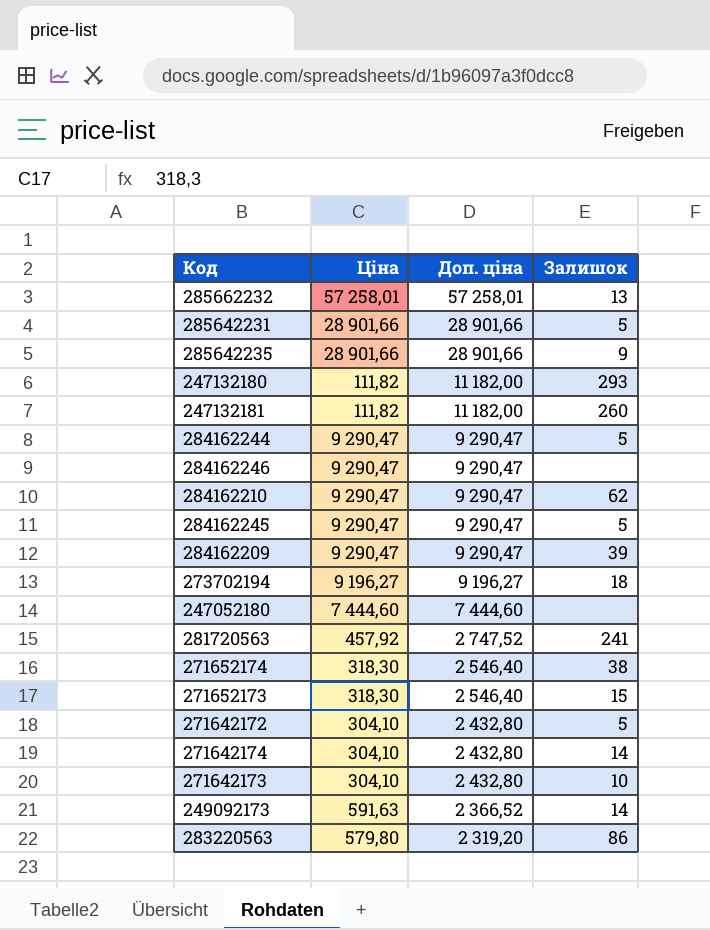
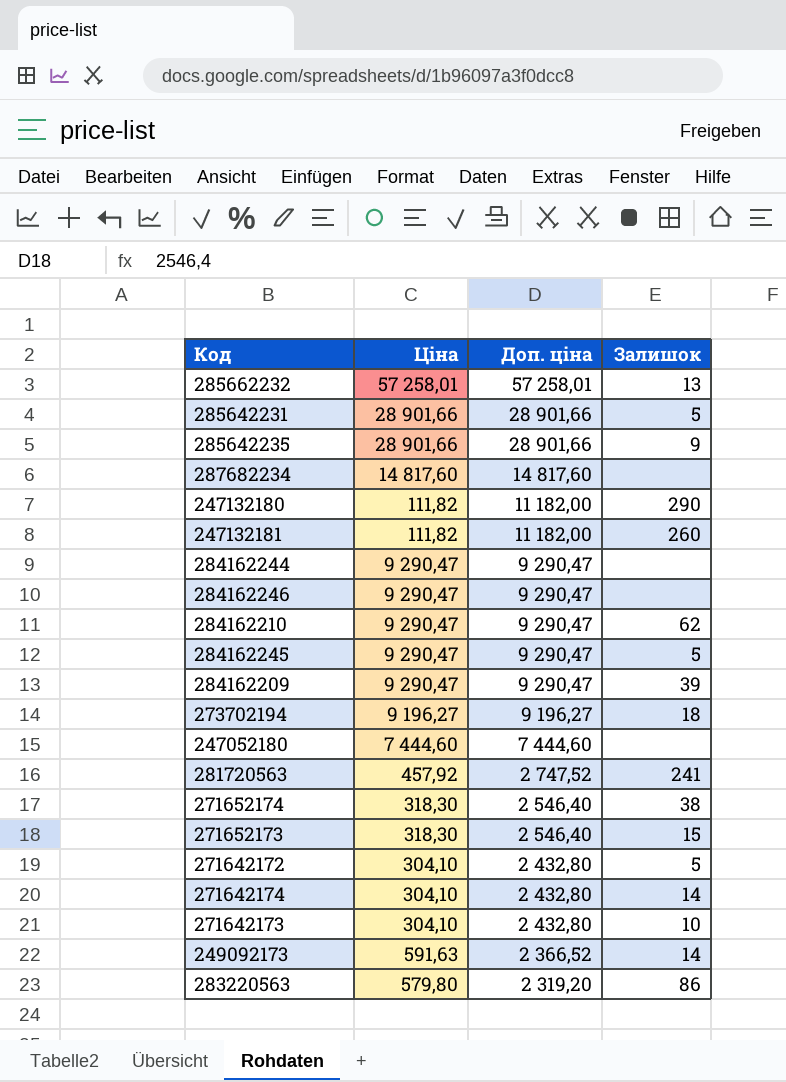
row 287682234: none -> 14 817,60 | 14 817,60 | none
247132180 | Залишок: 293 -> 290
284162244 | Залишок: 5 -> none

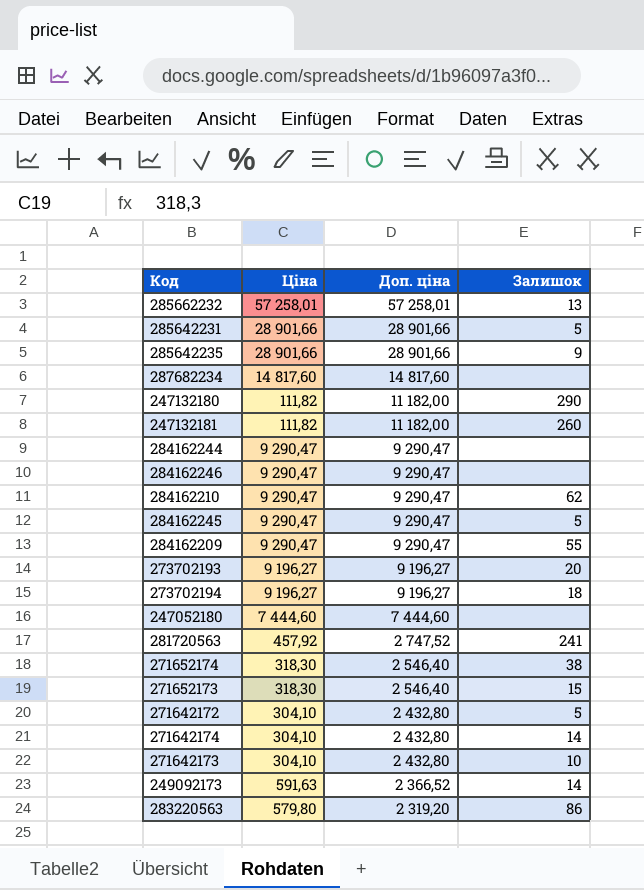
284162209 | Залишок: 39 -> 55
row 273702193: none -> 9 196,27 | 9 196,27 | 20

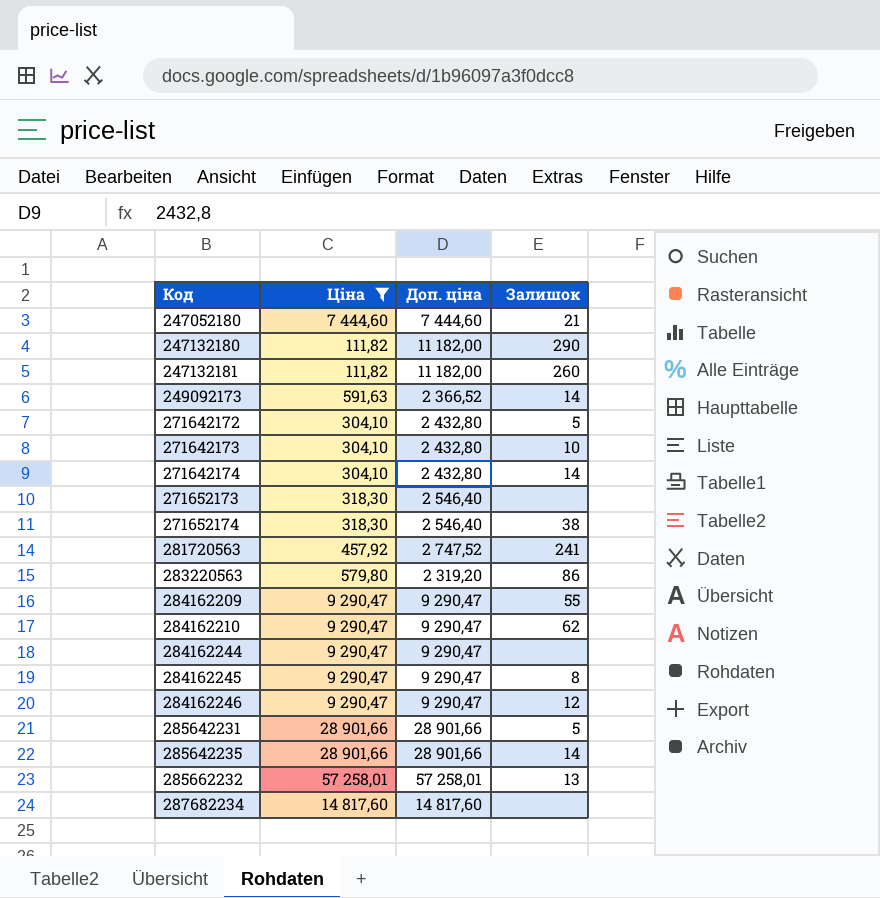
filter: none -> Ціна != 9 196,27
row order: Доп. ціна descending -> Код ascending
247052180 | Залишок: none -> 21
271652173 | Залишок: 15 -> none
284162245 | Залишок: 5 -> 8
284162246 | Залишок: none -> 12
285642235 | Залишок: 9 -> 14

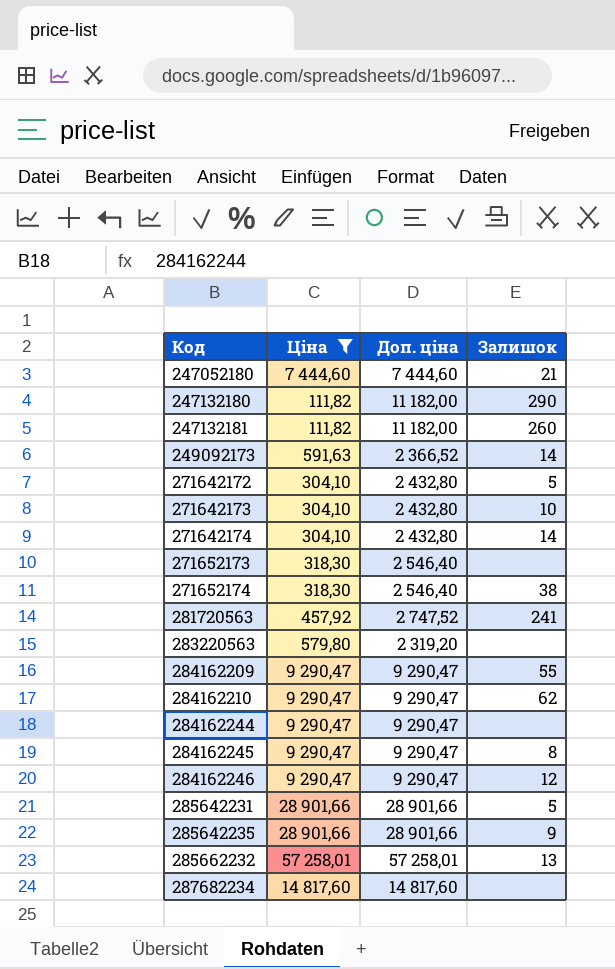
283220563 | Залишок: 86 -> none
285642235 | Залишок: 14 -> 9

